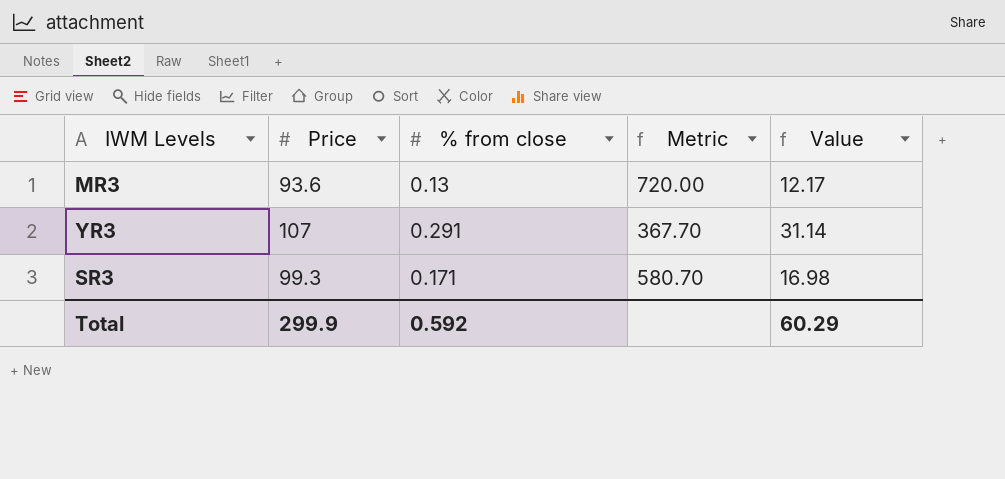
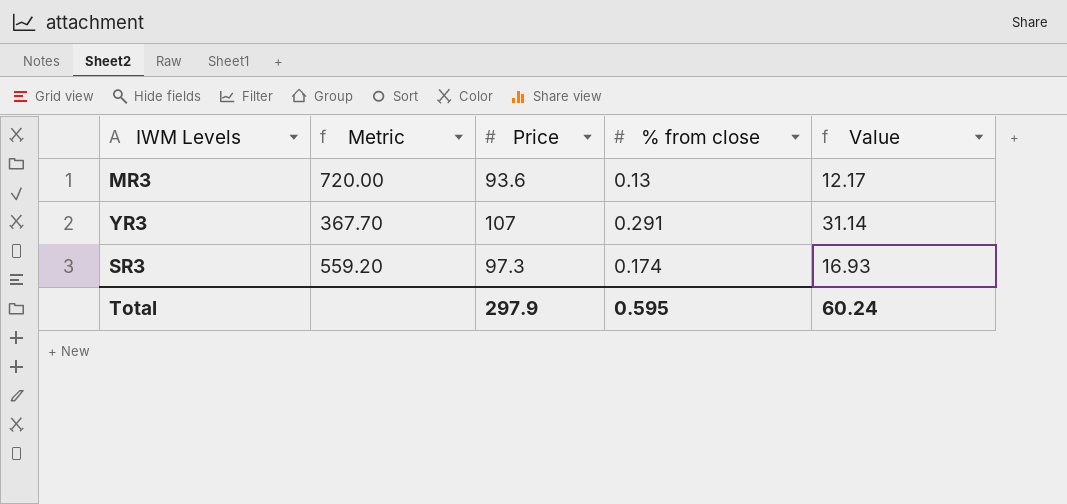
column Metric | position: 4 -> 2
SR3 | Metric: 580.70 -> 559.20
SR3 | Price: 99.3 -> 97.3
SR3 | % from close: 0.171 -> 0.174
SR3 | Value: 16.98 -> 16.93
Total | Price: 299.9 -> 297.9
Total | % from close: 0.592 -> 0.595
Total | Value: 60.29 -> 60.24

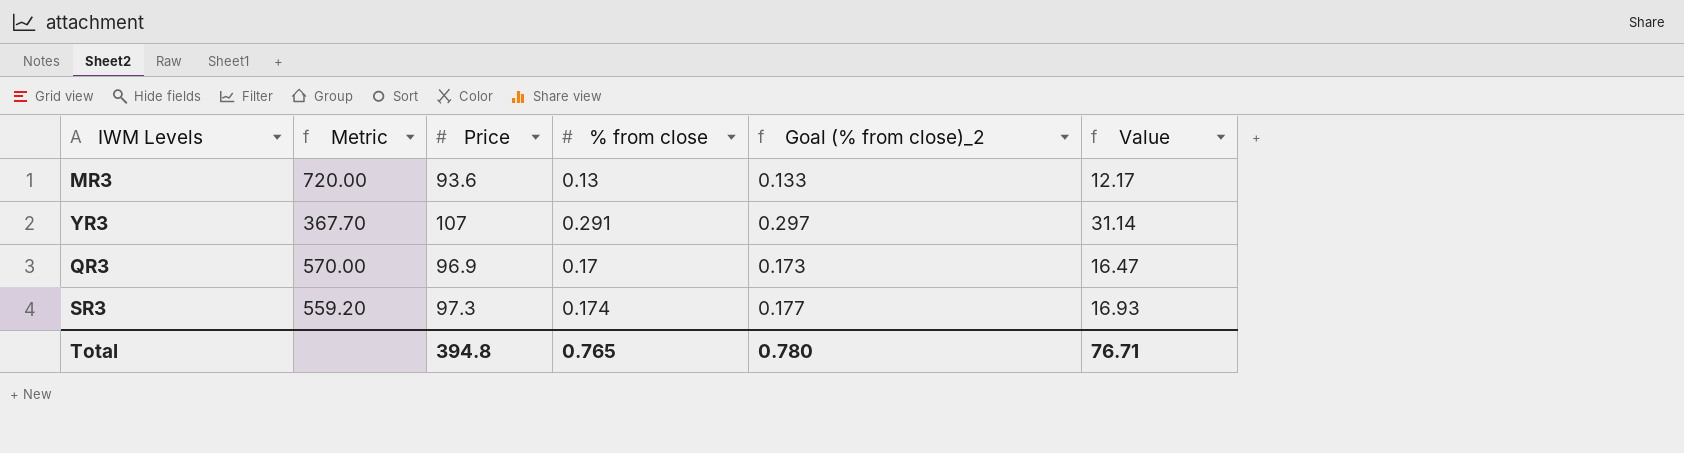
column Goal (% from close)_2 | formula: none -> [% from close] * 1.02
row QR3: none -> 570.00 | 96.9 | 0.17 | 0.173 | 16.47
Total | Price: 297.9 -> 394.8
Total | % from close: 0.595 -> 0.765
Total | Value: 60.24 -> 76.71

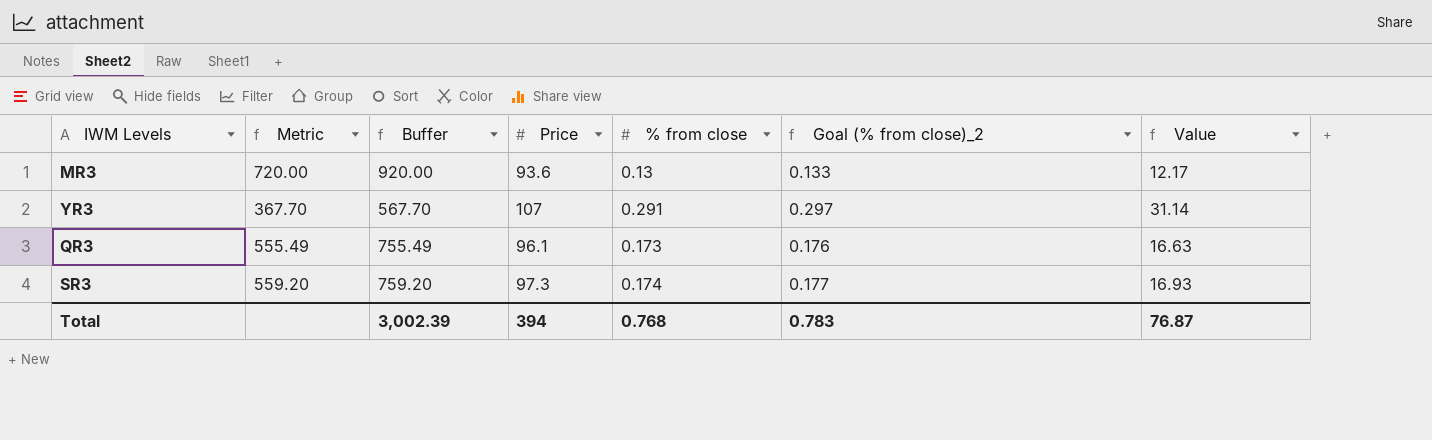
column Buffer | formula: none -> [Metric] + 200
QR3 | Metric: 570.00 -> 555.49
QR3 | Price: 96.9 -> 96.1
QR3 | % from close: 0.17 -> 0.173
QR3 | Goal (% from close)_2: 0.173 -> 0.176
QR3 | Value: 16.47 -> 16.63
Total | Price: 394.8 -> 394
Total | % from close: 0.765 -> 0.768
Total | Goal (% from close)_2: 0.780 -> 0.783
Total | Value: 76.71 -> 76.87

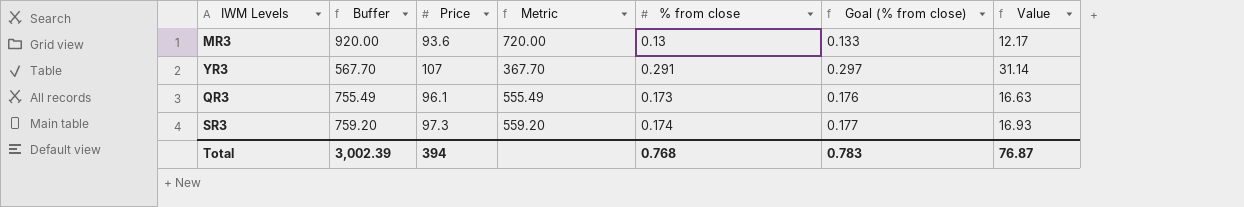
column Metric | position: 2 -> 4
column name: Goal (% from close)_2 -> Goal (% from close)

